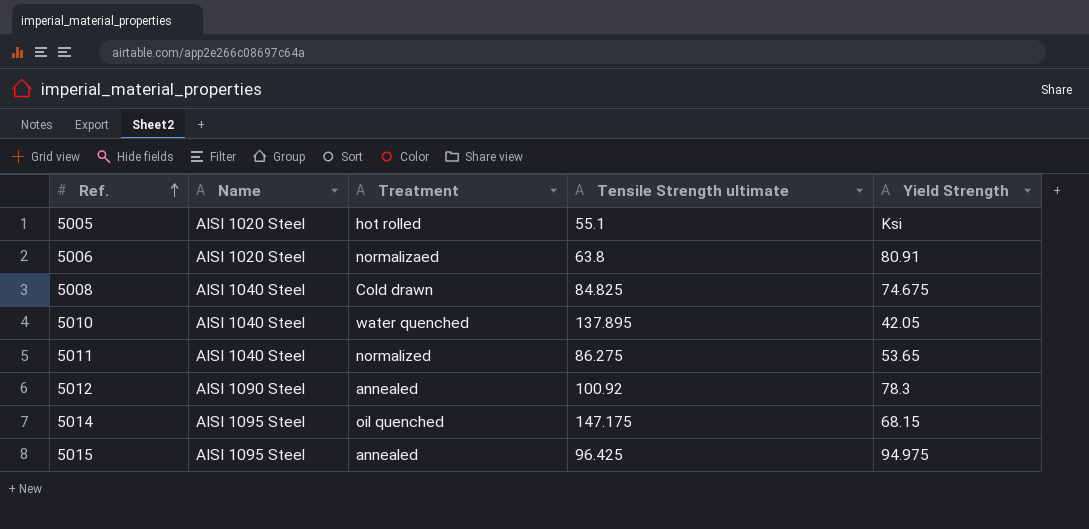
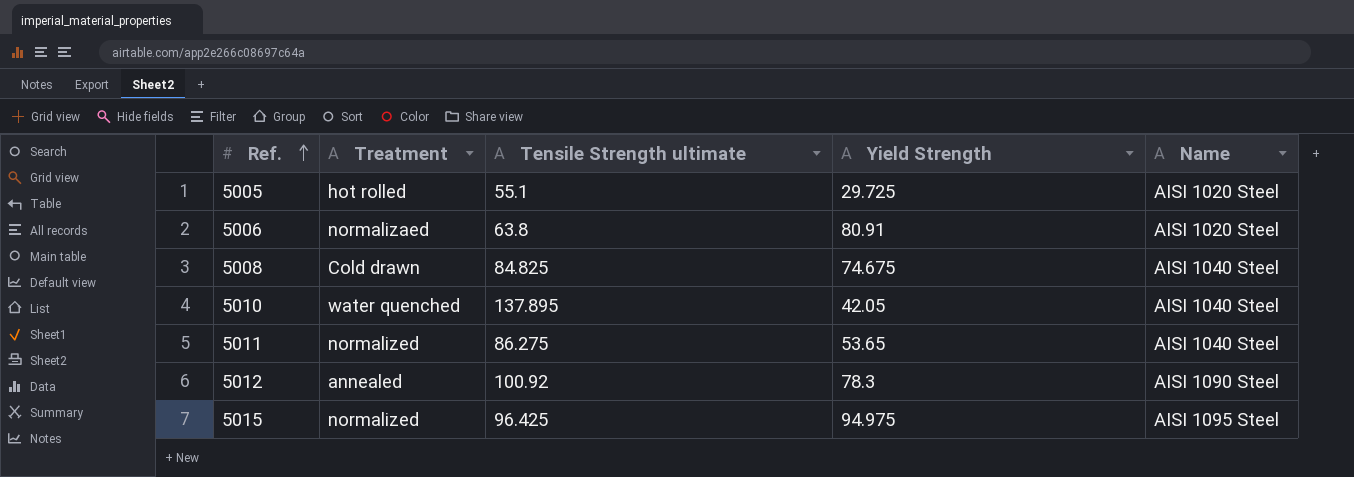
column Name | position: 2 -> 5
row 5014: AISI 1095 Steel | oil quenched | 147.175 | 68.15 -> none
5005 | Yield Strength: Ksi -> 29.725
5015 | Treatment: annealed -> normalized

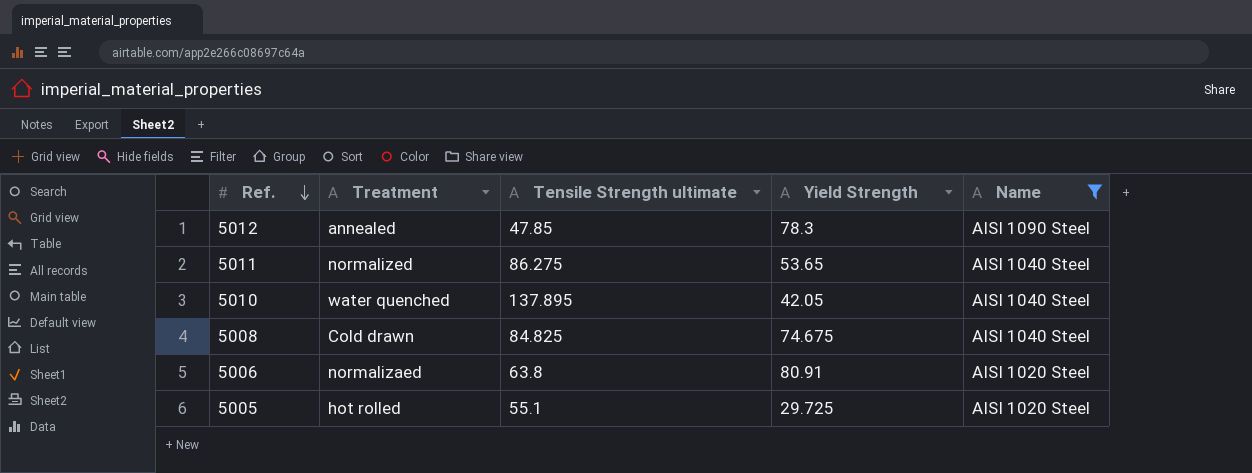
filter: none -> Name != AISI 1095 Steel
row order: Ref. ascending -> Ref. descending
5012 | Tensile Strength ultimate: 100.92 -> 47.85

